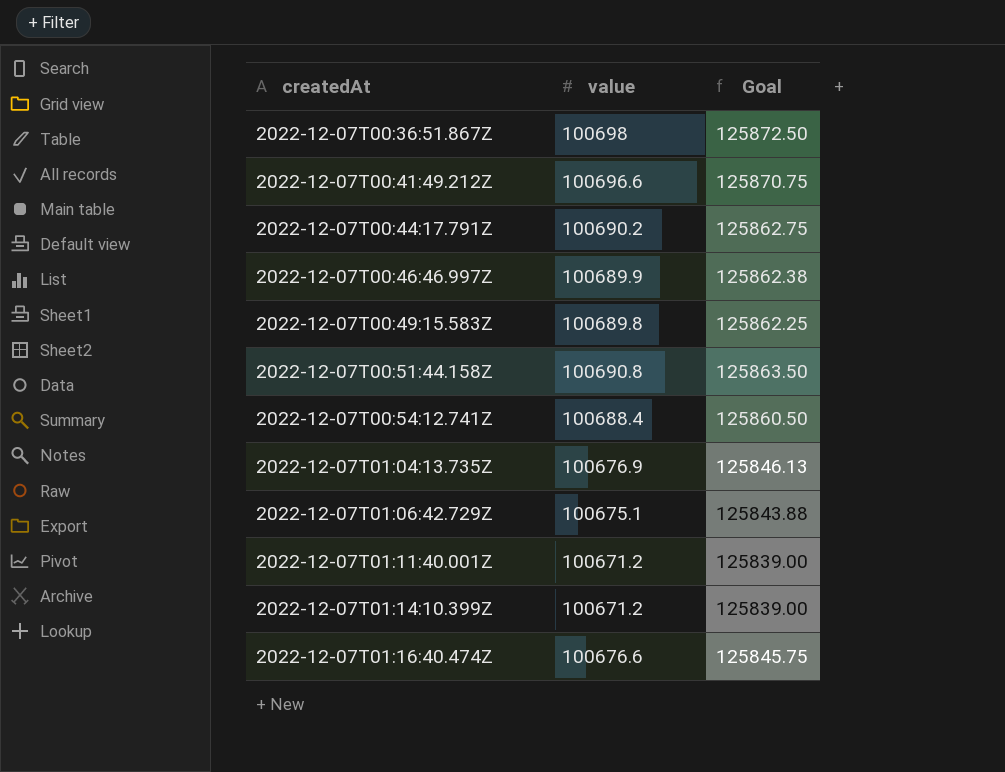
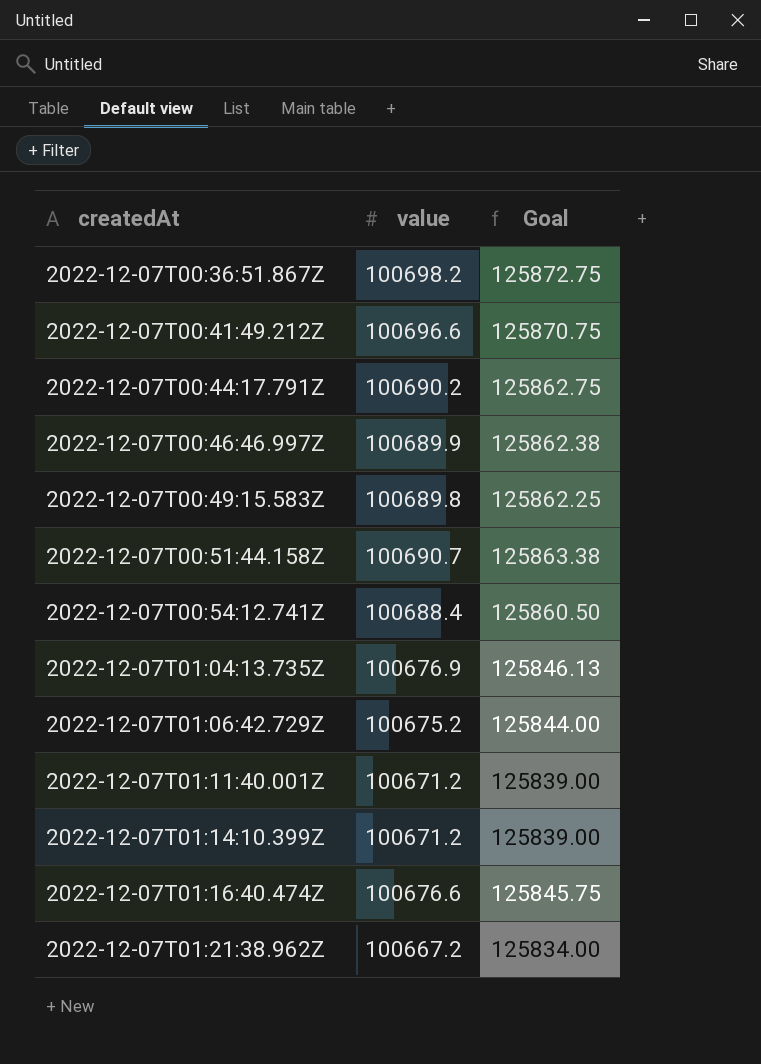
2022-12-07T00:36:51.867Z | value: 100698 -> 100698.2
2022-12-07T00:36:51.867Z | Goal: 125872.50 -> 125872.75
2022-12-07T00:51:44.158Z | value: 100690.8 -> 100690.7
2022-12-07T00:51:44.158Z | Goal: 125863.50 -> 125863.38
2022-12-07T01:06:42.729Z | value: 100675.1 -> 100675.2
2022-12-07T01:06:42.729Z | Goal: 125843.88 -> 125844.00
row 2022-12-07T01:21:38.962Z: none -> 100667.2 | 125834.00

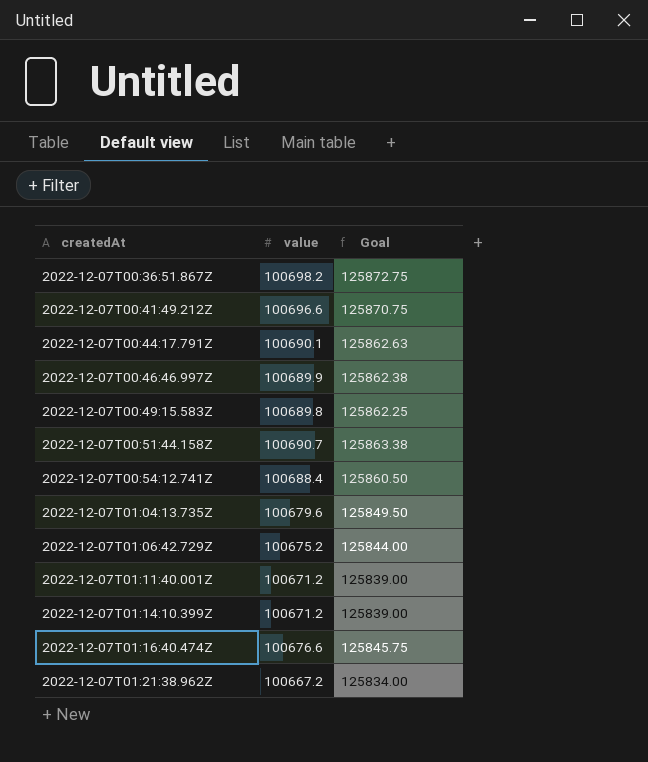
2022-12-07T00:44:17.791Z | value: 100690.2 -> 100690.1
2022-12-07T00:44:17.791Z | Goal: 125862.75 -> 125862.63
2022-12-07T01:04:13.735Z | value: 100676.9 -> 100679.6
2022-12-07T01:04:13.735Z | Goal: 125846.13 -> 125849.50

